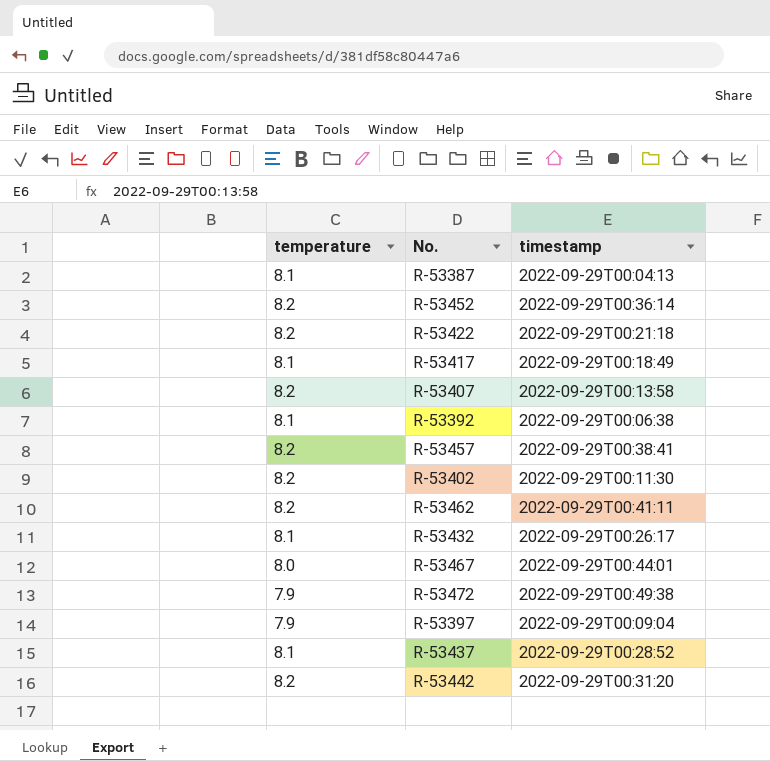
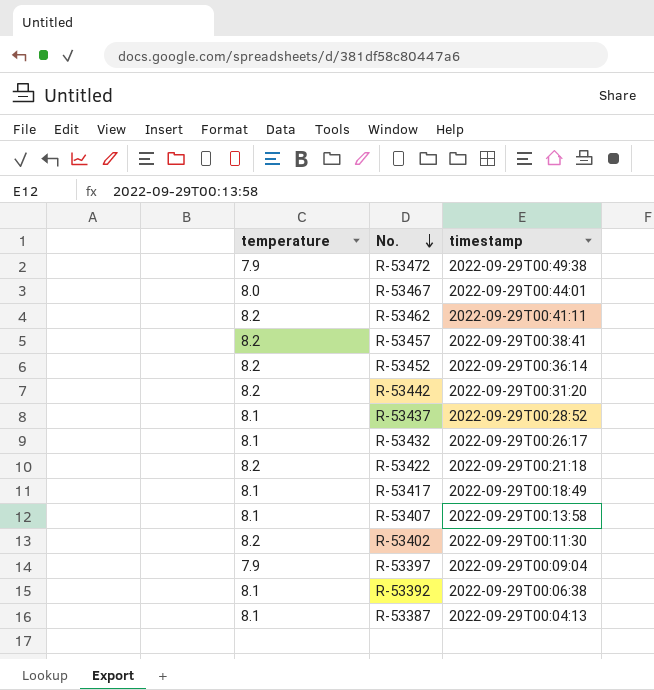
row order: none -> No. descending
R-53407 | temperature: 8.2 -> 8.1

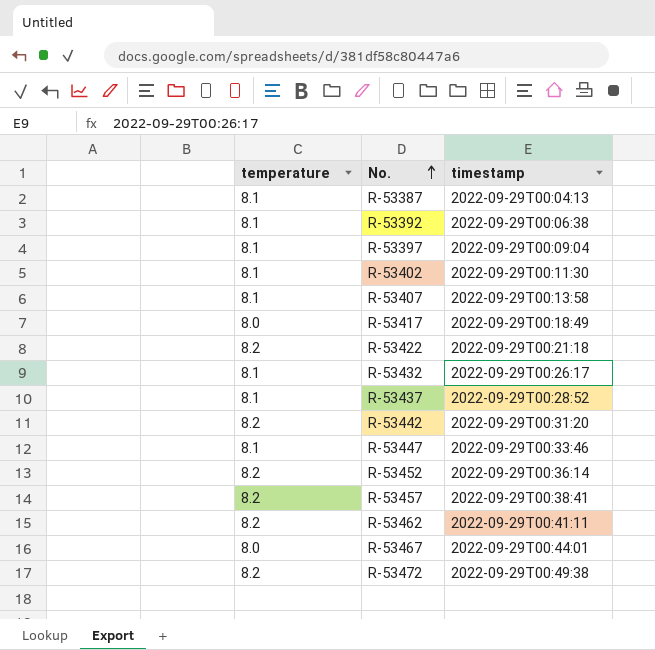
row order: No. descending -> No. ascending
R-53397 | temperature: 7.9 -> 8.1
R-53402 | temperature: 8.2 -> 8.1
R-53417 | temperature: 8.1 -> 8.0
row R-53447: none -> 8.1 | 2022-09-29T00:33:46
R-53472 | temperature: 7.9 -> 8.2

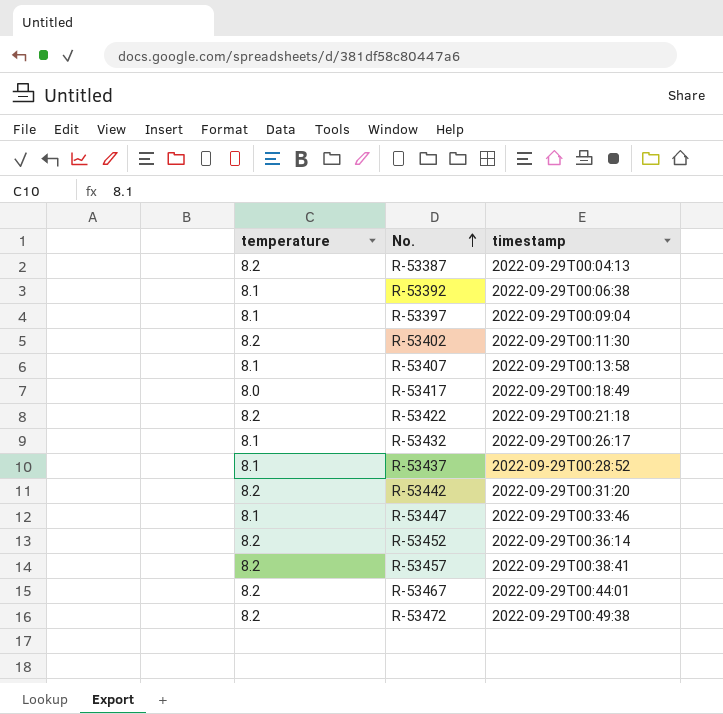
row R-53462: 8.2 | 2022-09-29T00:41:11 -> none
R-53387 | temperature: 8.1 -> 8.2
R-53402 | temperature: 8.1 -> 8.2
R-53467 | temperature: 8.0 -> 8.2

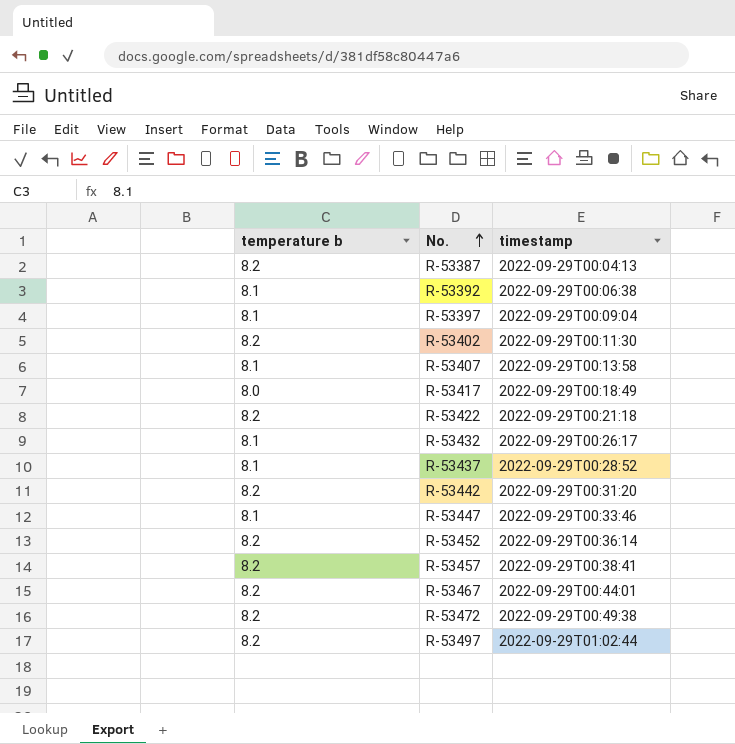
column name: temperature -> temperature b
row R-53497: none -> 8.2 | 2022-09-29T01:02:44

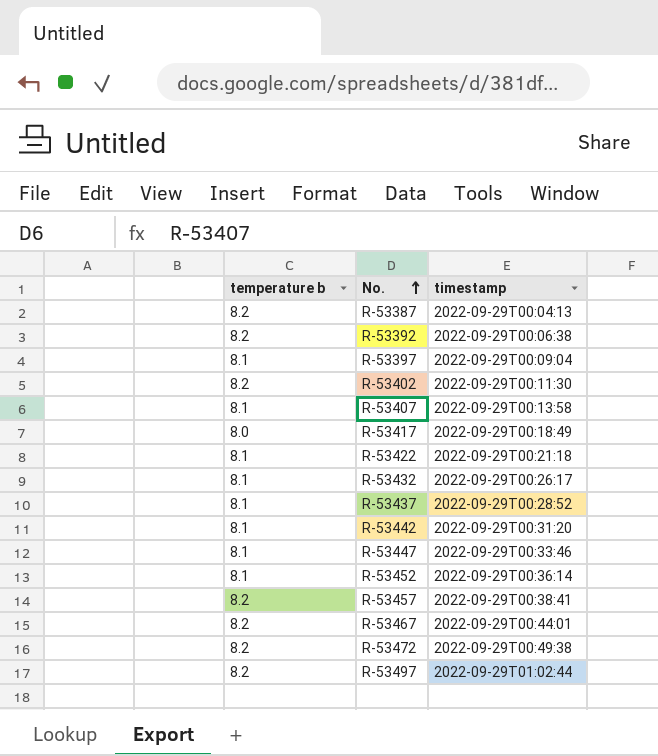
R-53392 | temperature b: 8.1 -> 8.2
R-53422 | temperature b: 8.2 -> 8.1
R-53442 | temperature b: 8.2 -> 8.1
R-53452 | temperature b: 8.2 -> 8.1

